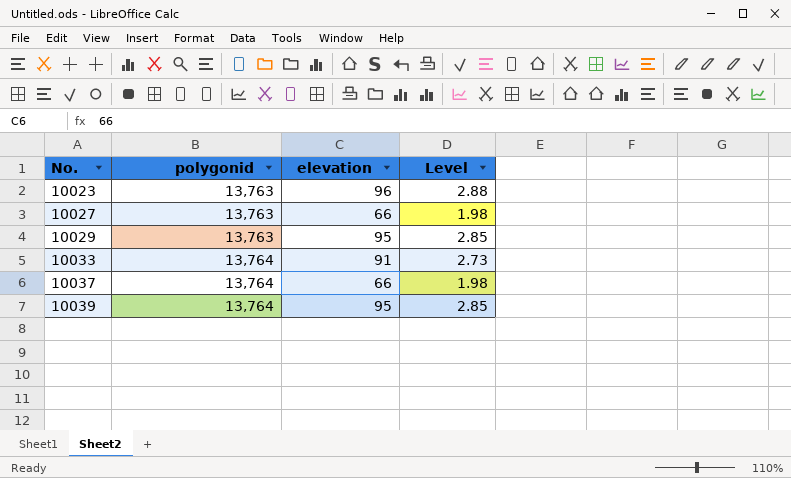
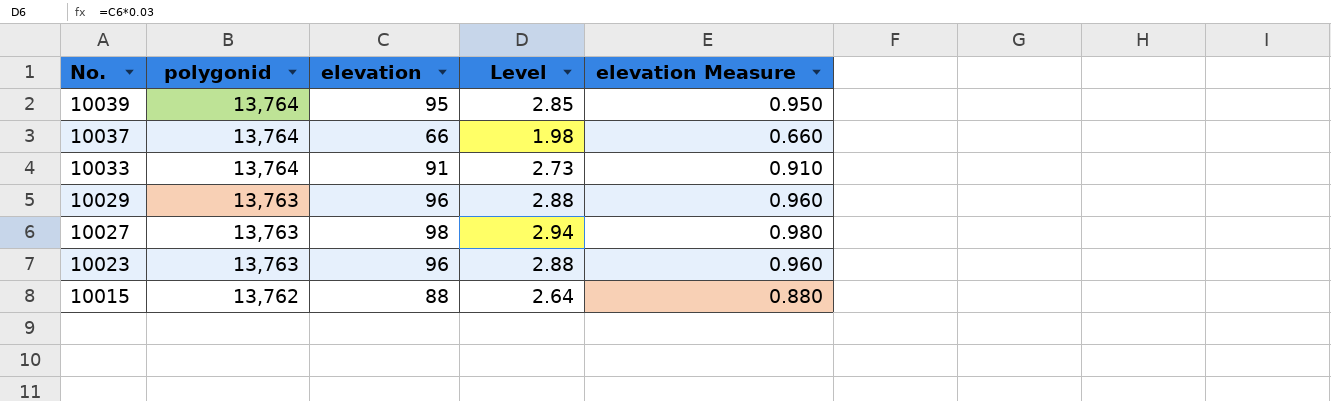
row order: No. ascending -> No. descending
column elevation Measure | formula: none -> [elevation] * 0.01
10029 | elevation: 95 -> 96
10029 | Level: 2.85 -> 2.88
10027 | elevation: 66 -> 98
10027 | Level: 1.98 -> 2.94
row 10015: none -> 13,762 | 88 | 2.64 | 0.880

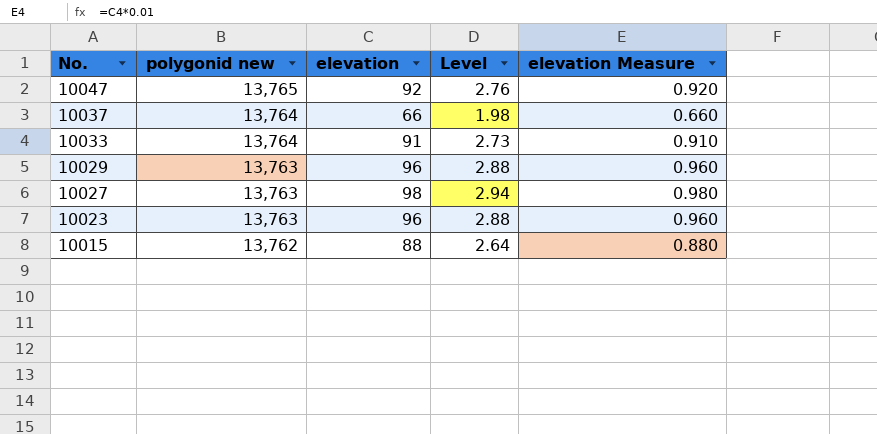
column name: polygonid -> polygonid new
row 10039: 13,764 | 95 | 2.85 | 0.950 -> none
row 10047: none -> 13,765 | 92 | 2.76 | 0.920

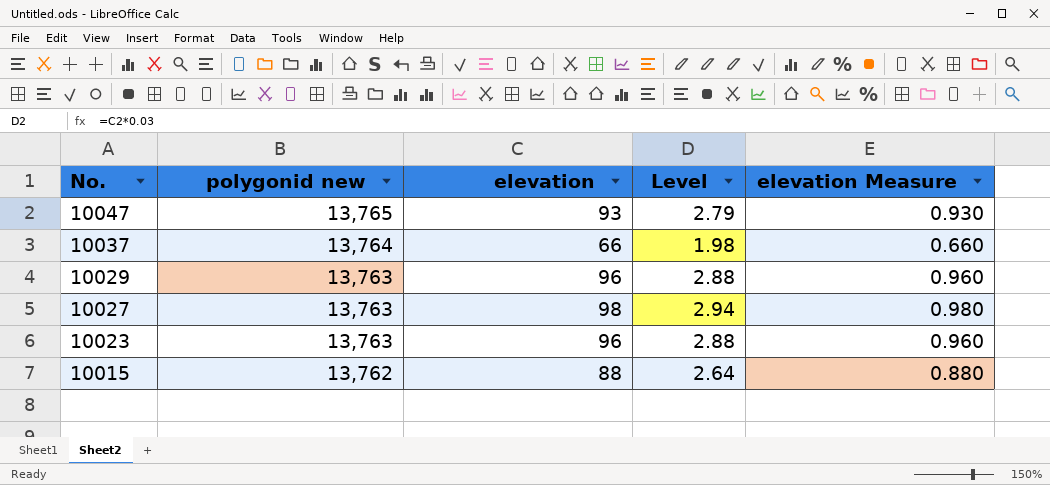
row 10033: 13,764 | 91 | 2.73 | 0.910 -> none
10047 | elevation: 92 -> 93
10047 | Level: 2.76 -> 2.79
10047 | elevation Measure: 0.920 -> 0.930

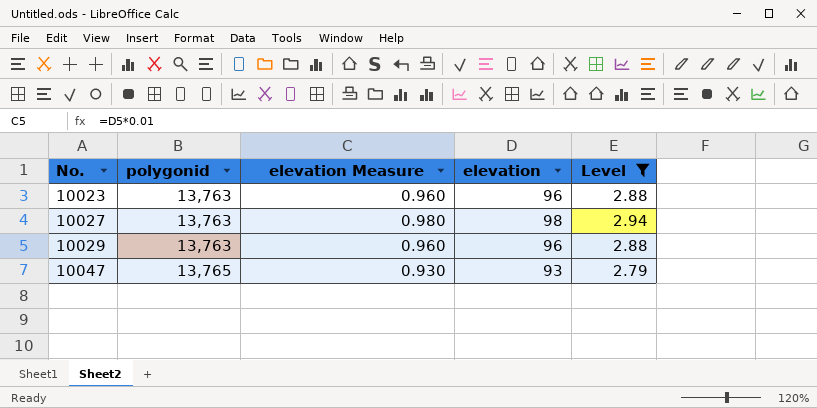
filter: none -> Level >= 2.79
row order: No. descending -> No. ascending
column name: polygonid new -> polygonid
column elevation Measure | position: 5 -> 3

